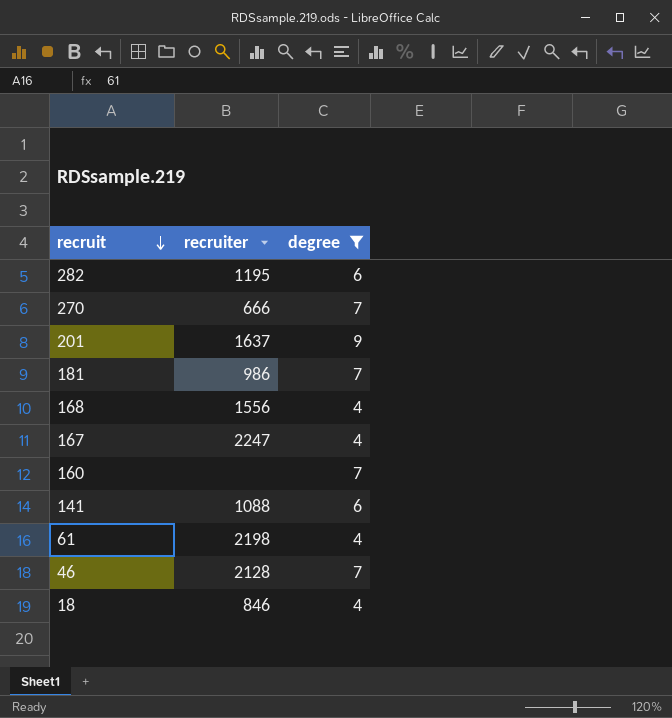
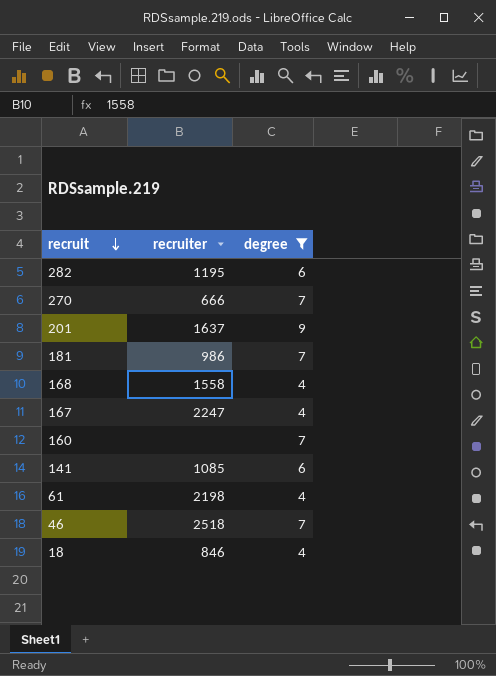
168 | recruiter: 1556 -> 1558
141 | recruiter: 1088 -> 1085
46 | recruiter: 2128 -> 2518

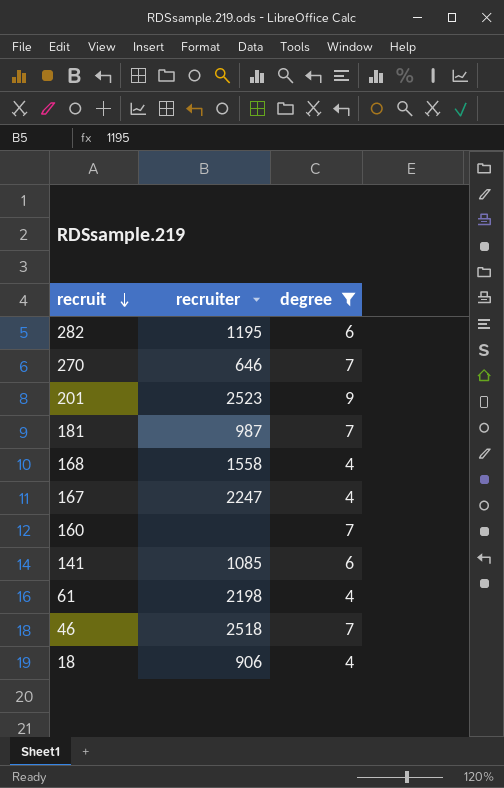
270 | recruiter: 666 -> 646
201 | recruiter: 1637 -> 2523
181 | recruiter: 986 -> 987
18 | recruiter: 846 -> 906

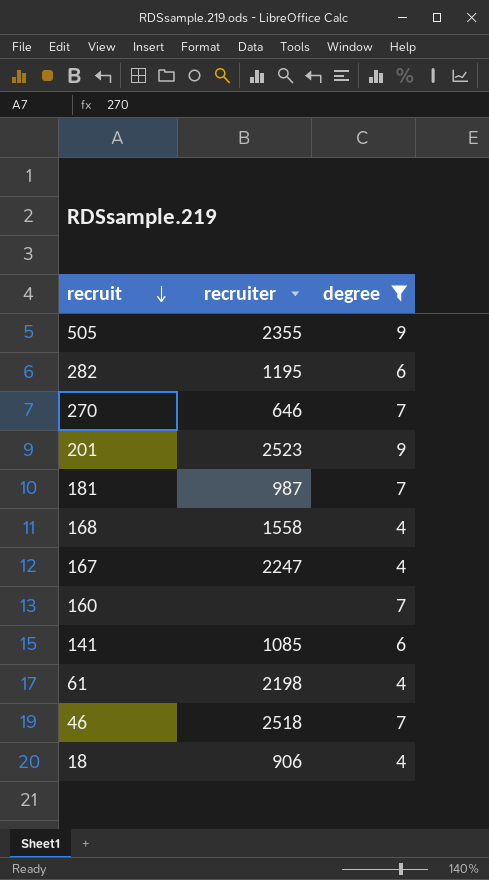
row 505: none -> 2355 | 9

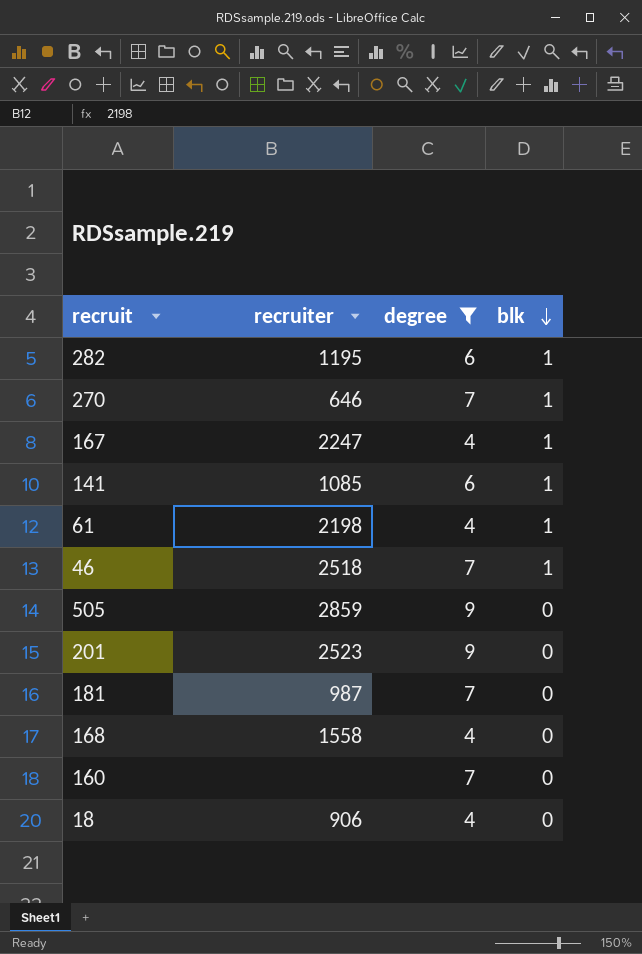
row order: recruit descending -> blk descending
column blk | position: none -> 4
505 | recruiter: 2355 -> 2859

